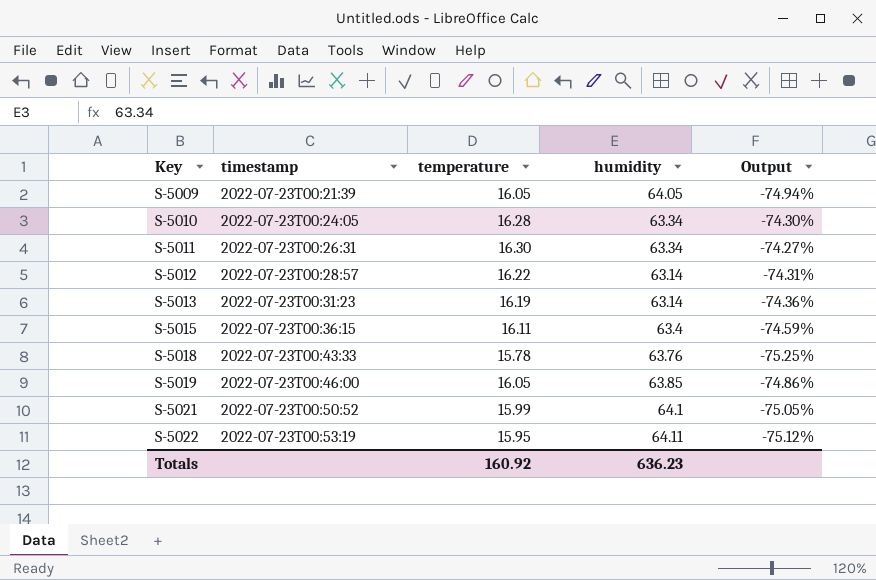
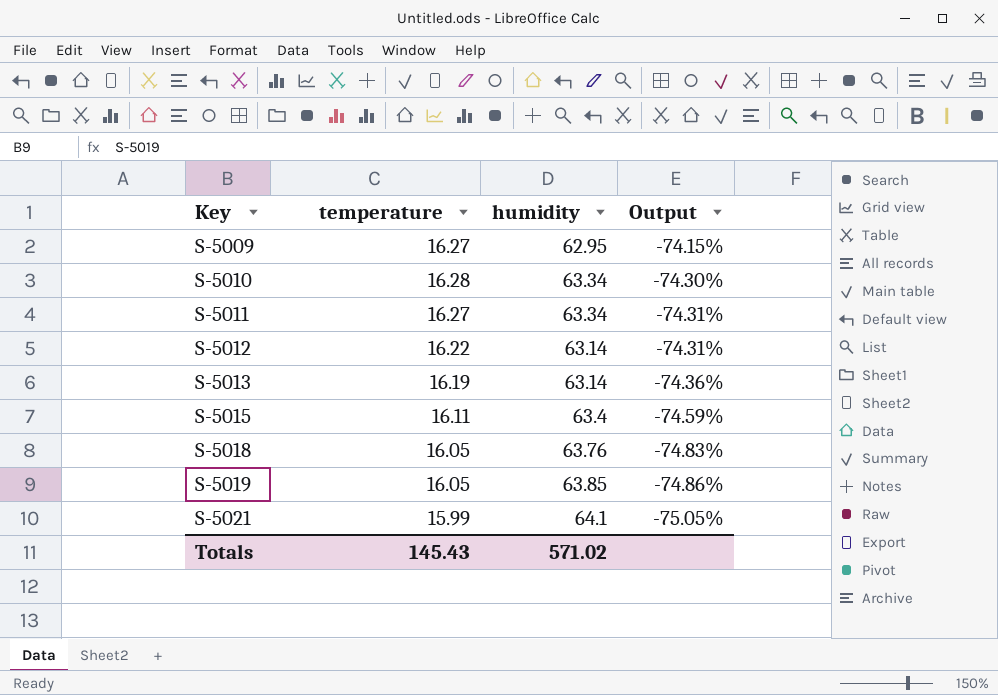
column timestamp | position: 2 -> none
row S-5022: 2022-07-23T00:53:19 | 15.95 | 64.11 | -75.12% -> none
S-5009 | temperature: 16.05 -> 16.27
S-5009 | humidity: 64.05 -> 62.95
S-5009 | Output: -74.94% -> -74.15%
S-5011 | temperature: 16.30 -> 16.27
S-5011 | Output: -74.27% -> -74.31%
S-5018 | temperature: 15.78 -> 16.05
S-5018 | Output: -75.25% -> -74.83%
Totals | temperature: 160.92 -> 145.43
Totals | humidity: 636.23 -> 571.02

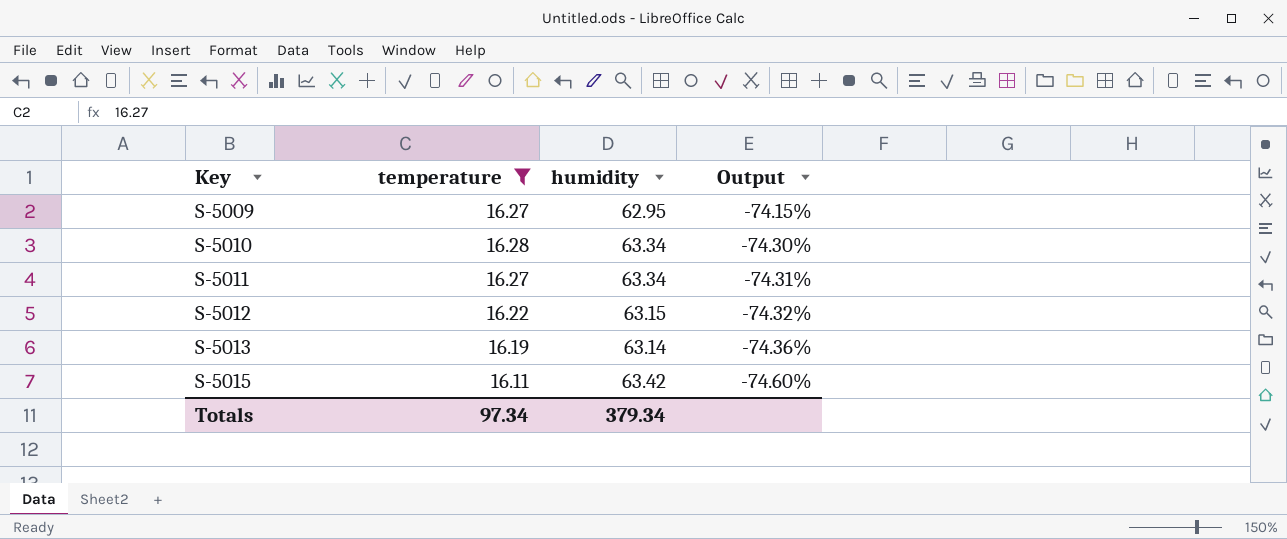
filter: none -> temperature >= 16.11
S-5012 | humidity: 63.14 -> 63.15
S-5012 | Output: -74.31% -> -74.32%
S-5015 | humidity: 63.4 -> 63.42
S-5015 | Output: -74.59% -> -74.60%
Totals | temperature: 145.43 -> 97.34
Totals | humidity: 571.02 -> 379.34

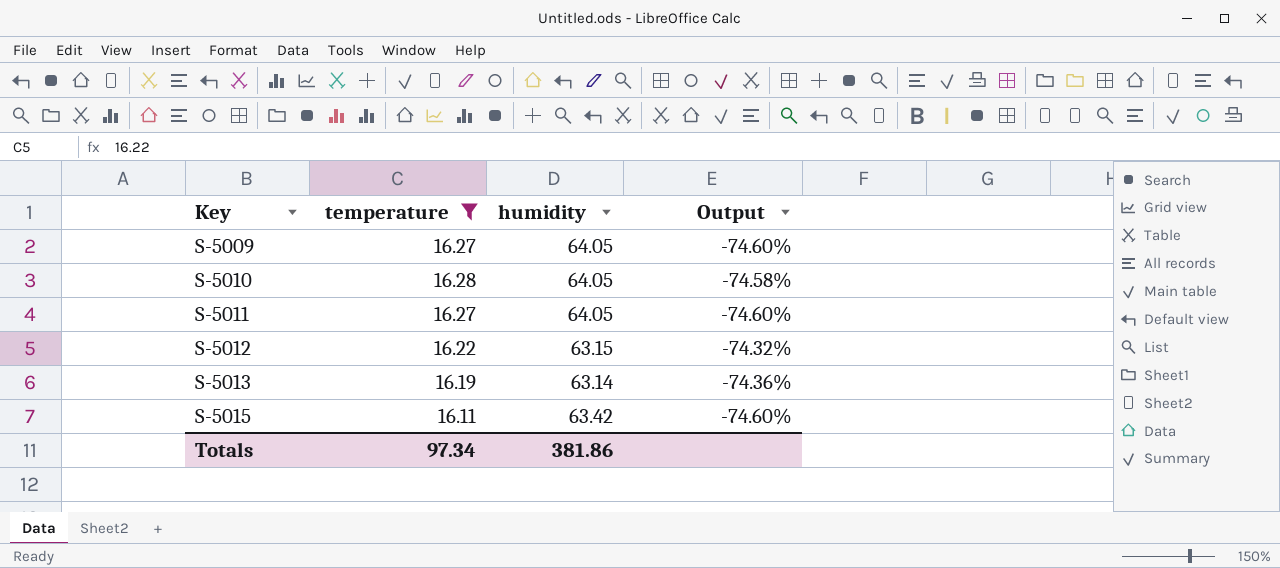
S-5009 | humidity: 62.95 -> 64.05
S-5009 | Output: -74.15% -> -74.60%
S-5010 | humidity: 63.34 -> 64.05
S-5010 | Output: -74.30% -> -74.58%
S-5011 | humidity: 63.34 -> 64.05
S-5011 | Output: -74.31% -> -74.60%
Totals | humidity: 379.34 -> 381.86

